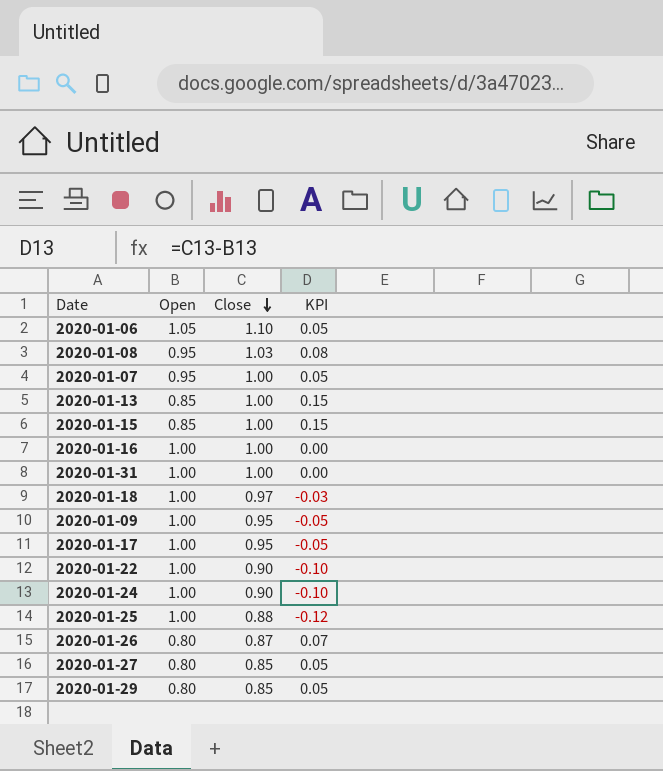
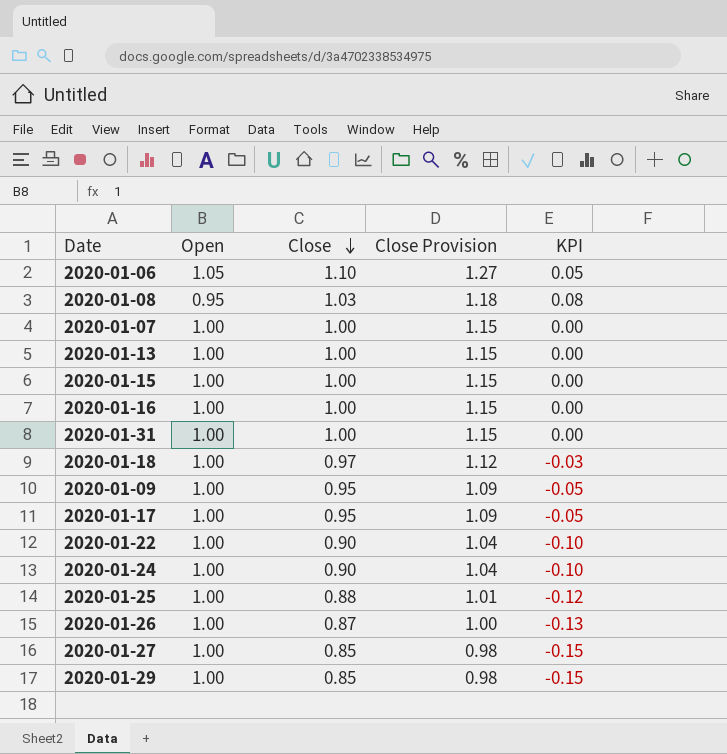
column Close Provision | formula: none -> [Close] * 1.15
2020-01-07 | Open: 0.95 -> 1.00
2020-01-07 | KPI: 0.05 -> 0.00
2020-01-13 | Open: 0.85 -> 1.00
2020-01-13 | KPI: 0.15 -> 0.00
2020-01-15 | Open: 0.85 -> 1.00
2020-01-15 | KPI: 0.15 -> 0.00
2020-01-26 | Open: 0.80 -> 1.00
2020-01-26 | KPI: 0.07 -> -0.13
2020-01-27 | Open: 0.80 -> 1.00
2020-01-27 | KPI: 0.05 -> -0.15
2020-01-29 | Open: 0.80 -> 1.00
2020-01-29 | KPI: 0.05 -> -0.15

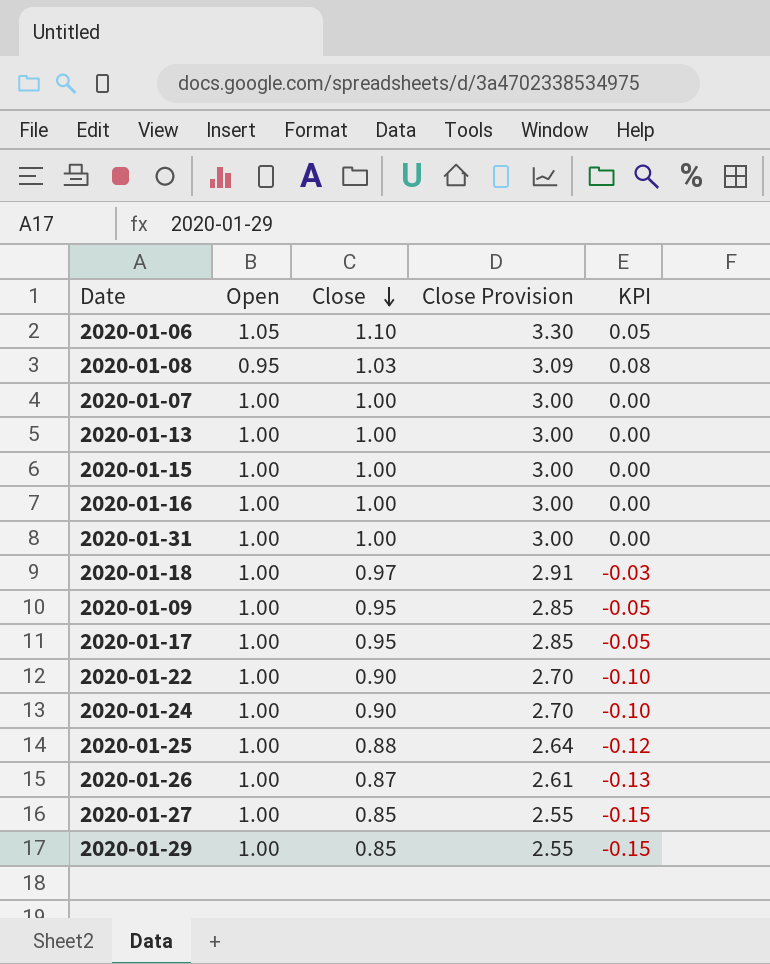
column Close Provision | formula: [Close] * 1.15 -> [Close] * 3

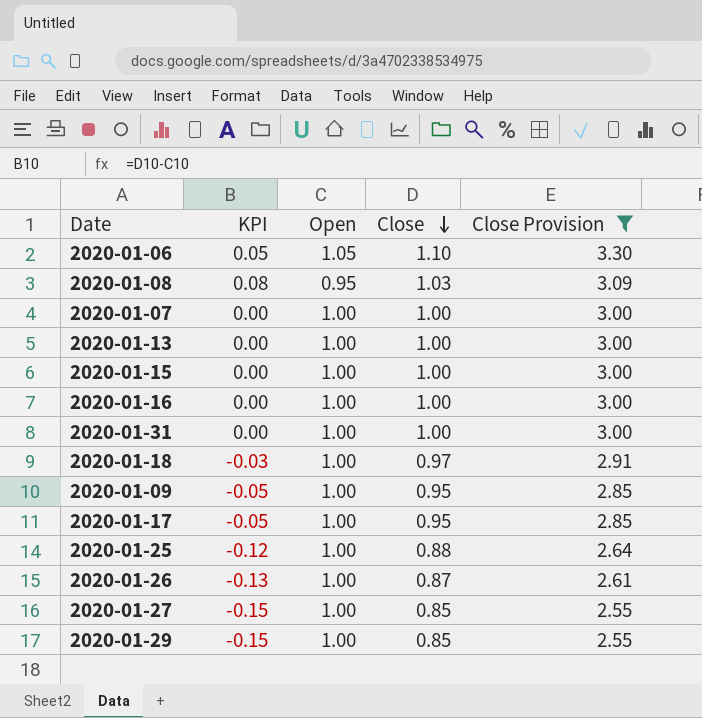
filter: none -> Close Provision != 2.70
column KPI | position: 5 -> 2

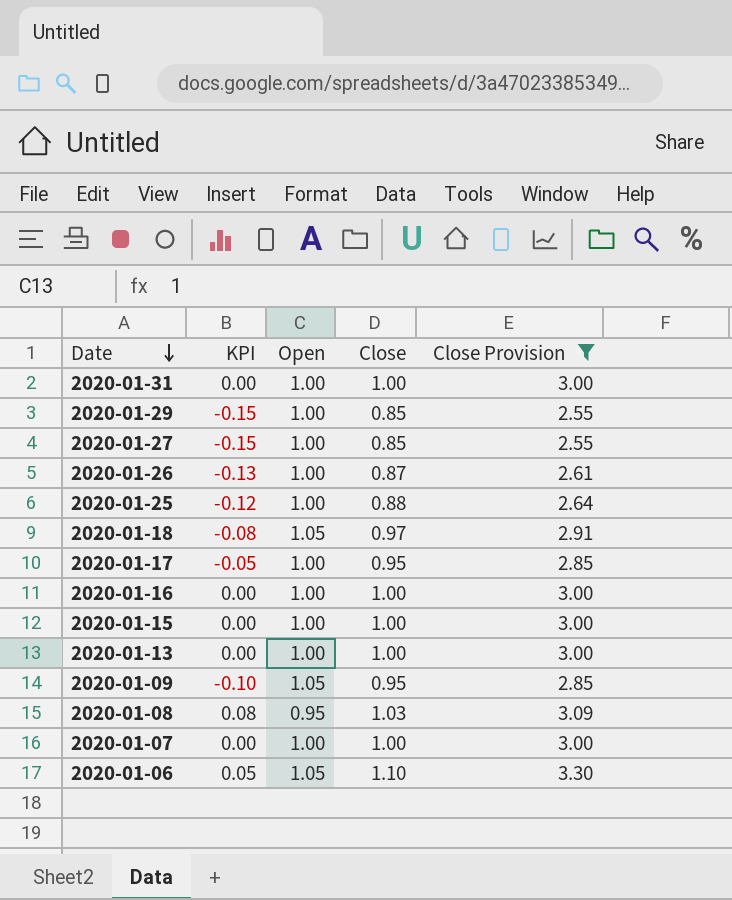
row order: Close descending -> Date descending
2020-01-18 | KPI: -0.03 -> -0.08
2020-01-18 | Open: 1.00 -> 1.05
2020-01-09 | KPI: -0.05 -> -0.10
2020-01-09 | Open: 1.00 -> 1.05

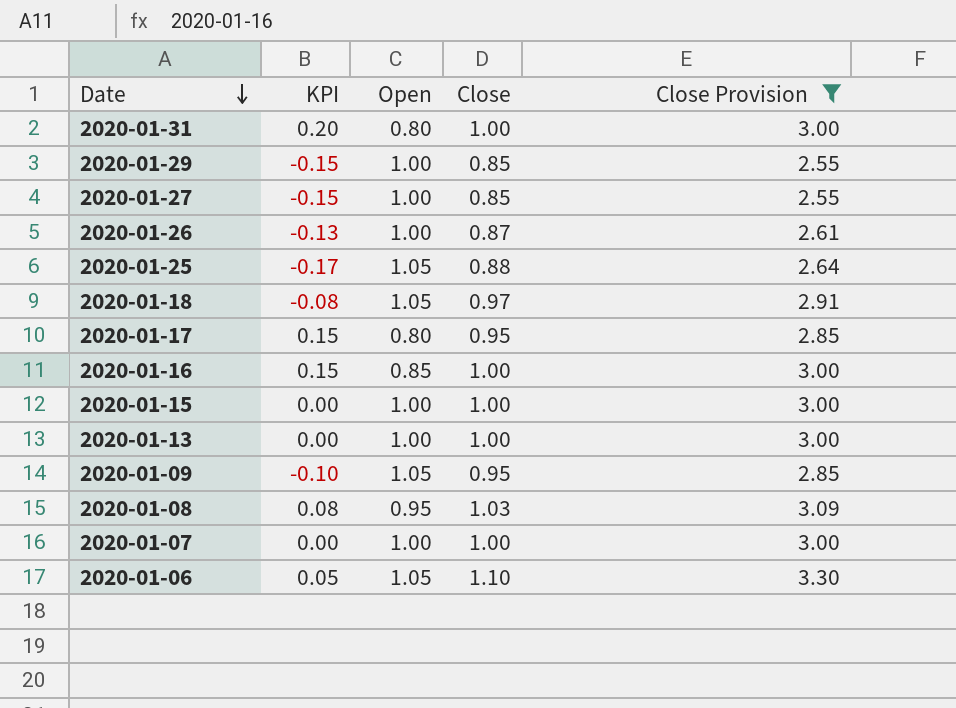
2020-01-31 | KPI: 0.00 -> 0.20
2020-01-31 | Open: 1.00 -> 0.80
2020-01-25 | KPI: -0.12 -> -0.17
2020-01-25 | Open: 1.00 -> 1.05
2020-01-17 | KPI: -0.05 -> 0.15
2020-01-17 | Open: 1.00 -> 0.80
2020-01-16 | KPI: 0.00 -> 0.15
2020-01-16 | Open: 1.00 -> 0.85

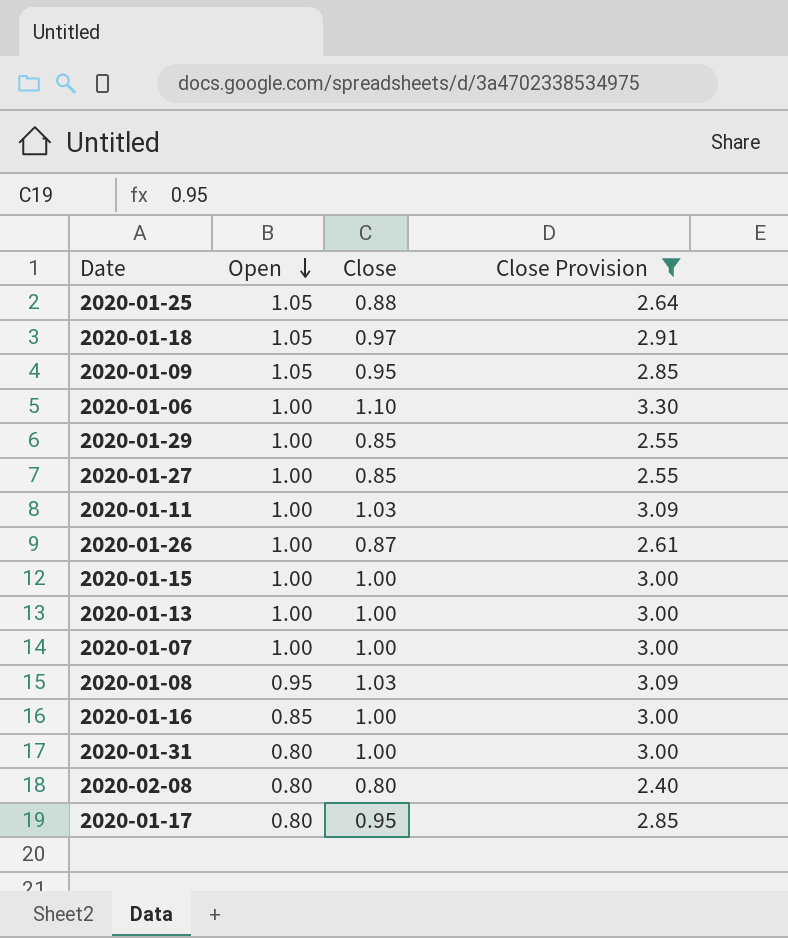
row order: Date descending -> Open descending
column KPI | formula: [Close] - [Open] -> none
2020-01-06 | Open: 1.05 -> 1.00
row 2020-01-11: none -> 1.00 | 1.03 | 3.09
row 2020-02-08: none -> 0.80 | 0.80 | 2.40

